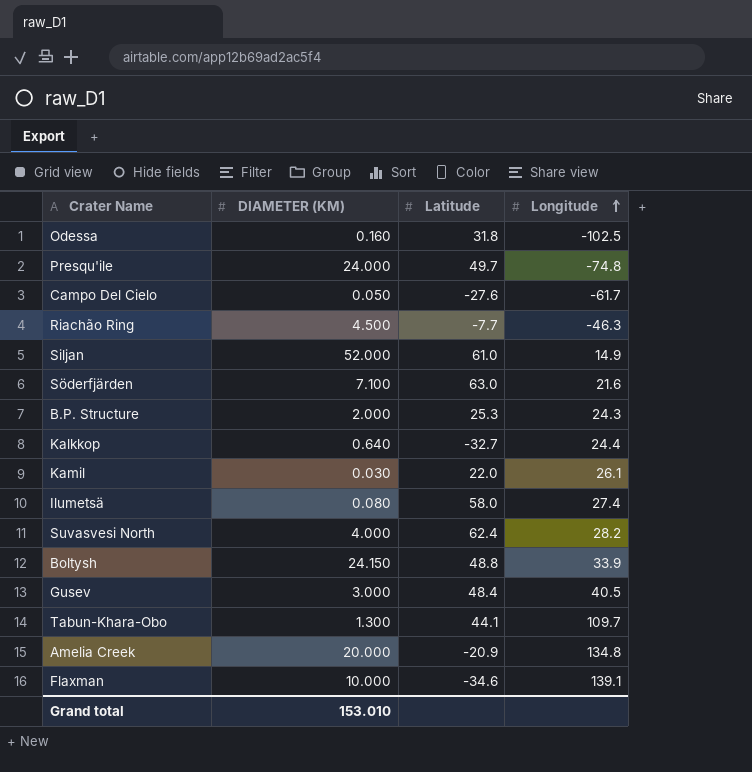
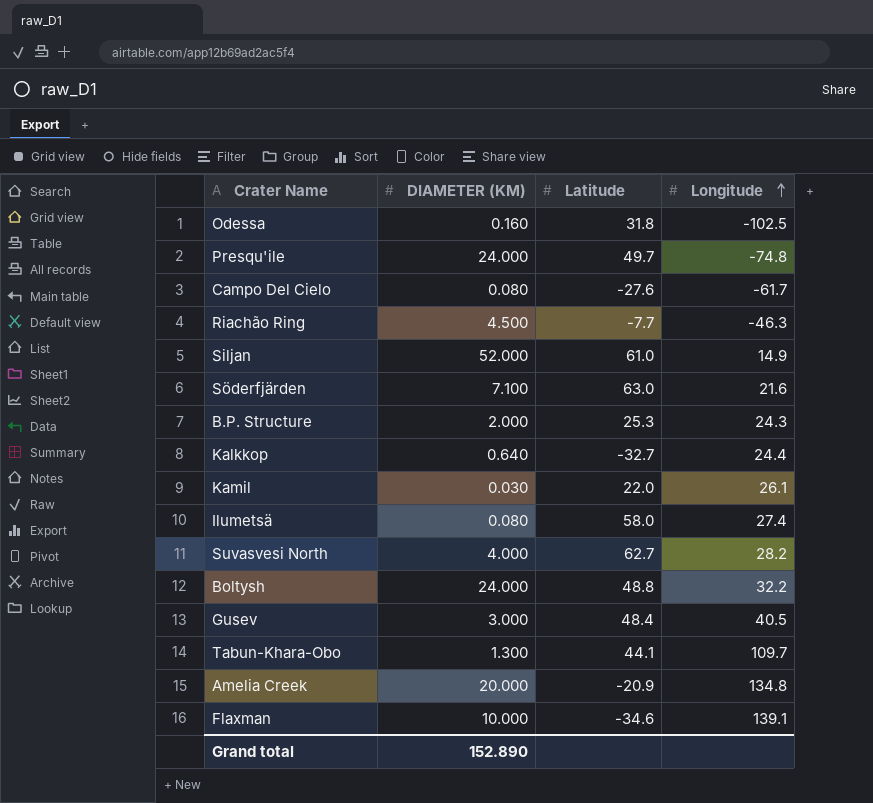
Campo Del Cielo | DIAMETER (KM): 0.050 -> 0.080
Suvasvesi North | Latitude: 62.4 -> 62.7
Boltysh | DIAMETER (KM): 24.150 -> 24.000
Boltysh | Longitude: 33.9 -> 32.2
Grand total | DIAMETER (KM): 153.010 -> 152.890

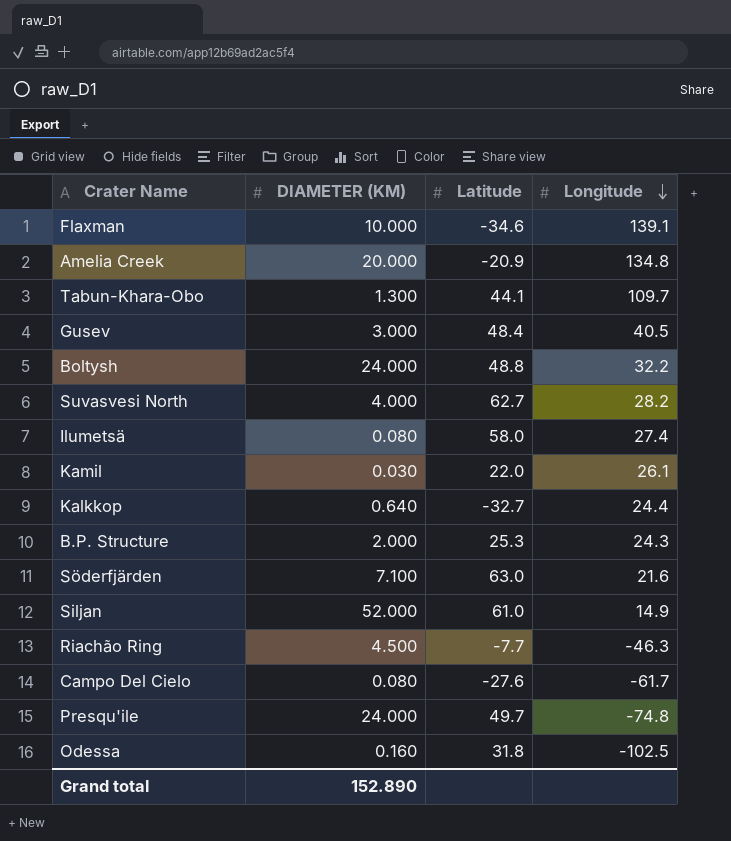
row order: Longitude ascending -> Longitude descending

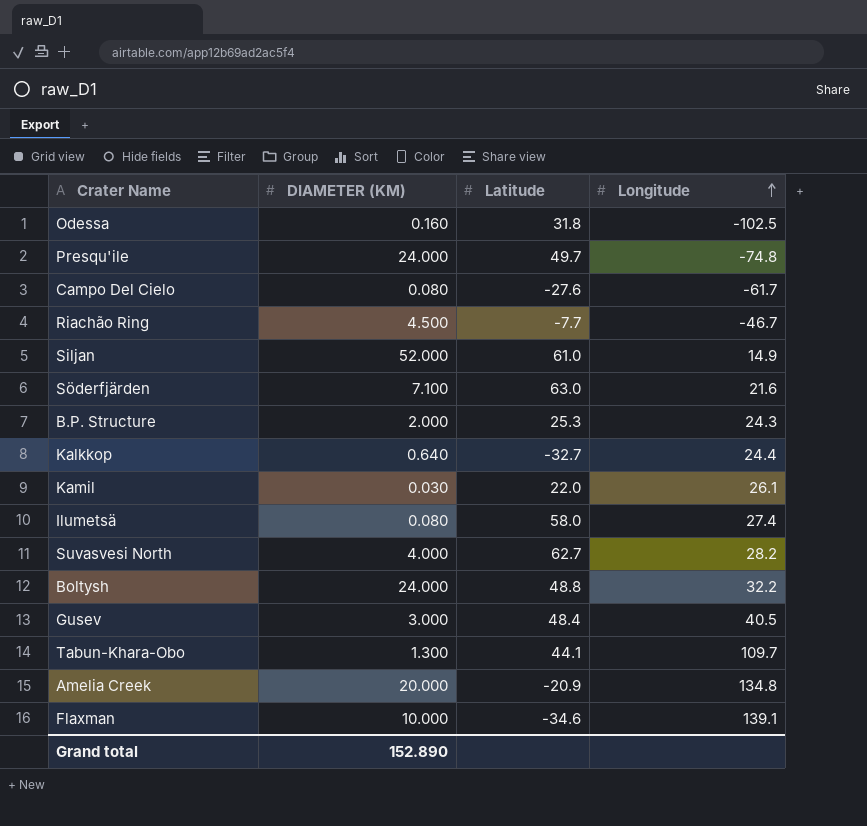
row order: Longitude descending -> Longitude ascending
Riachão Ring | Longitude: -46.3 -> -46.7

